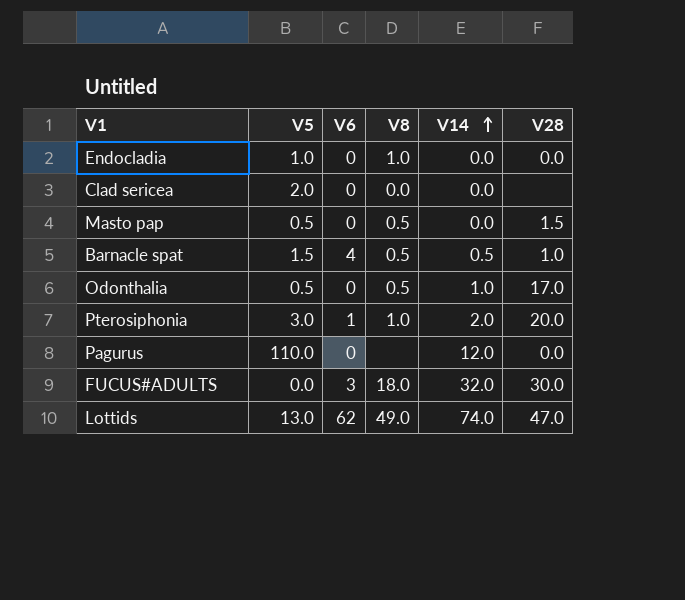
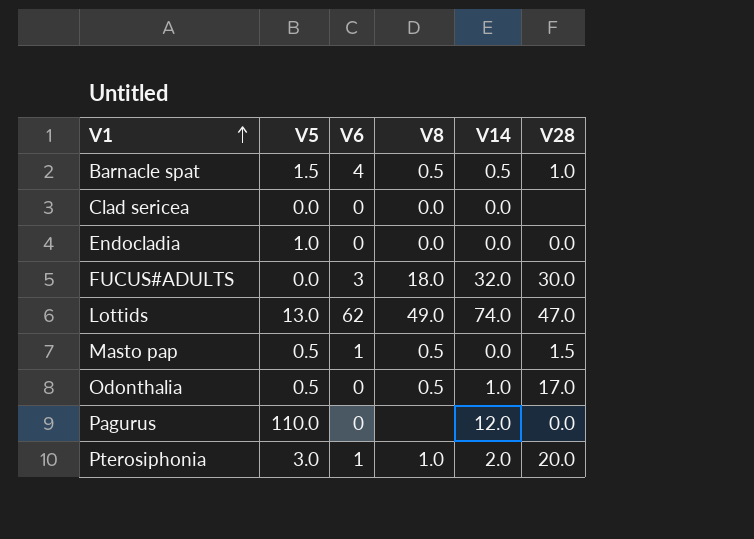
row order: V14 ascending -> V1 ascending
Clad sericea | V5: 2.0 -> 0.0
Endocladia | V8: 1.0 -> 0.0
Masto pap | V6: 0 -> 1

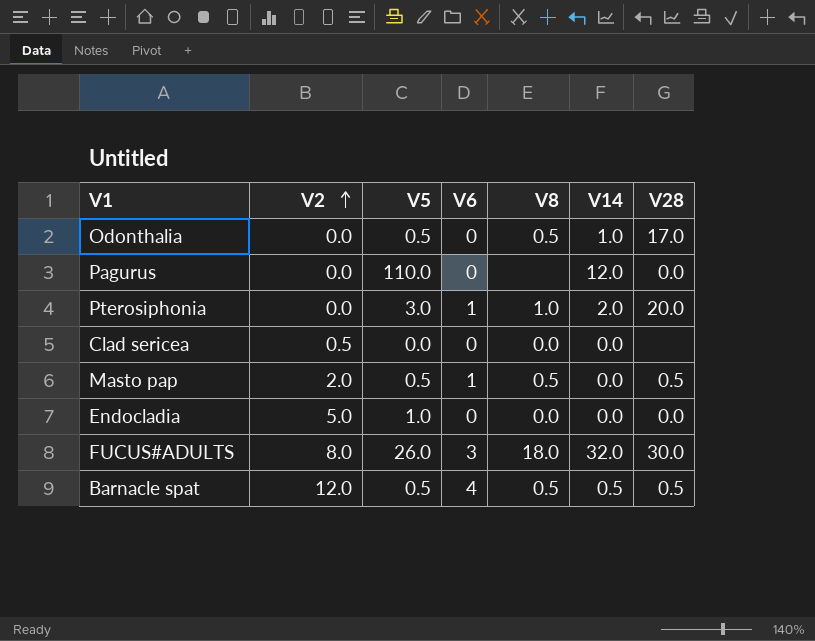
row order: V1 ascending -> V2 ascending
column V2 | position: none -> 2
row Lottids: 13.0 | 62 | 49.0 | 74.0 | 47.0 -> none
Masto pap | V28: 1.5 -> 0.5
FUCUS#ADULTS | V5: 0.0 -> 26.0
Barnacle spat | V5: 1.5 -> 0.5
Barnacle spat | V28: 1.0 -> 0.5

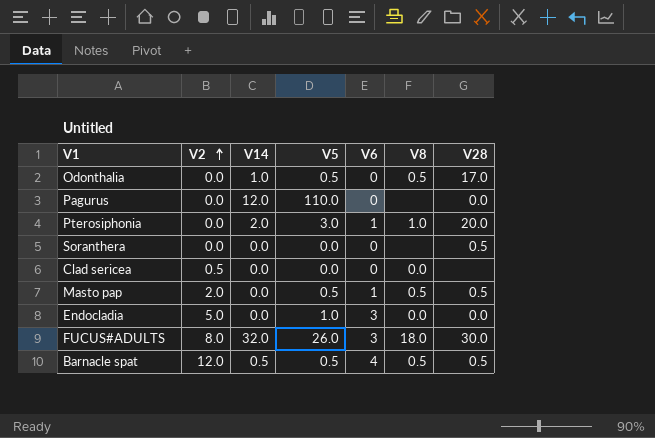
column V14 | position: 6 -> 3
row Soranthera: none -> 0.0 | 0.0 | 0.0 | 0 | none | 0.5
Endocladia | V6: 0 -> 3

